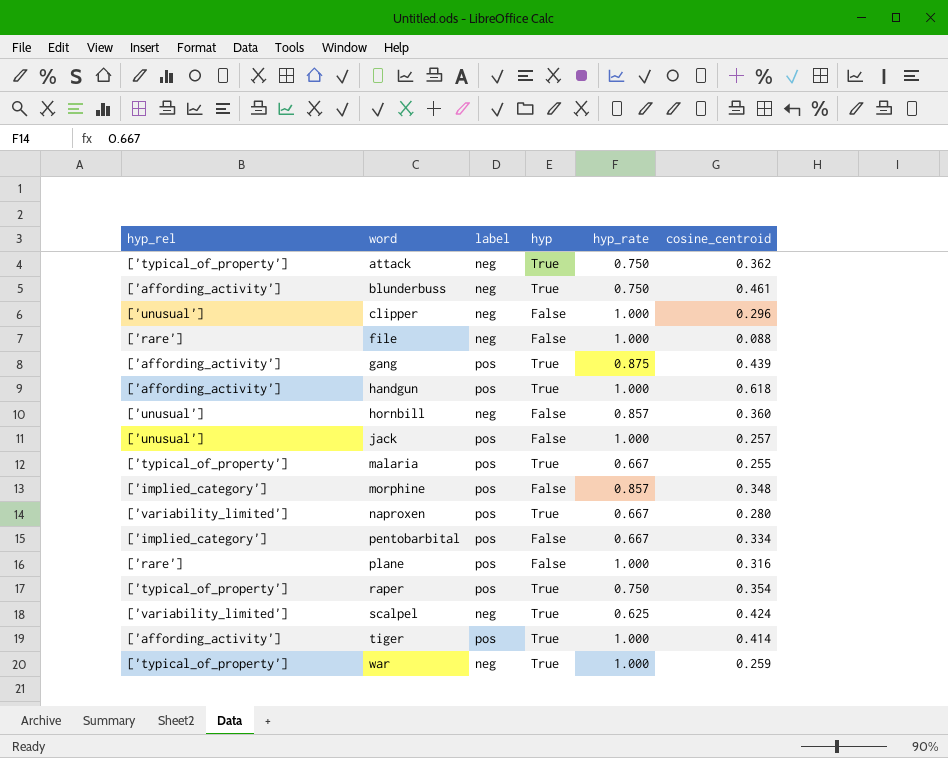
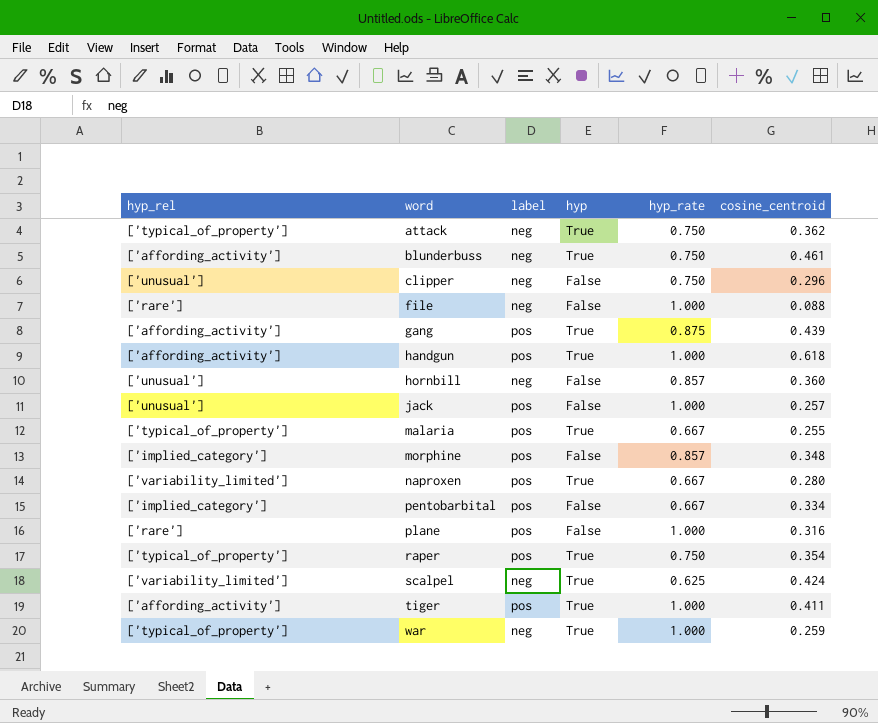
clipper | hyp_rate: 1.000 -> 0.750
tiger | cosine_centroid: 0.414 -> 0.411

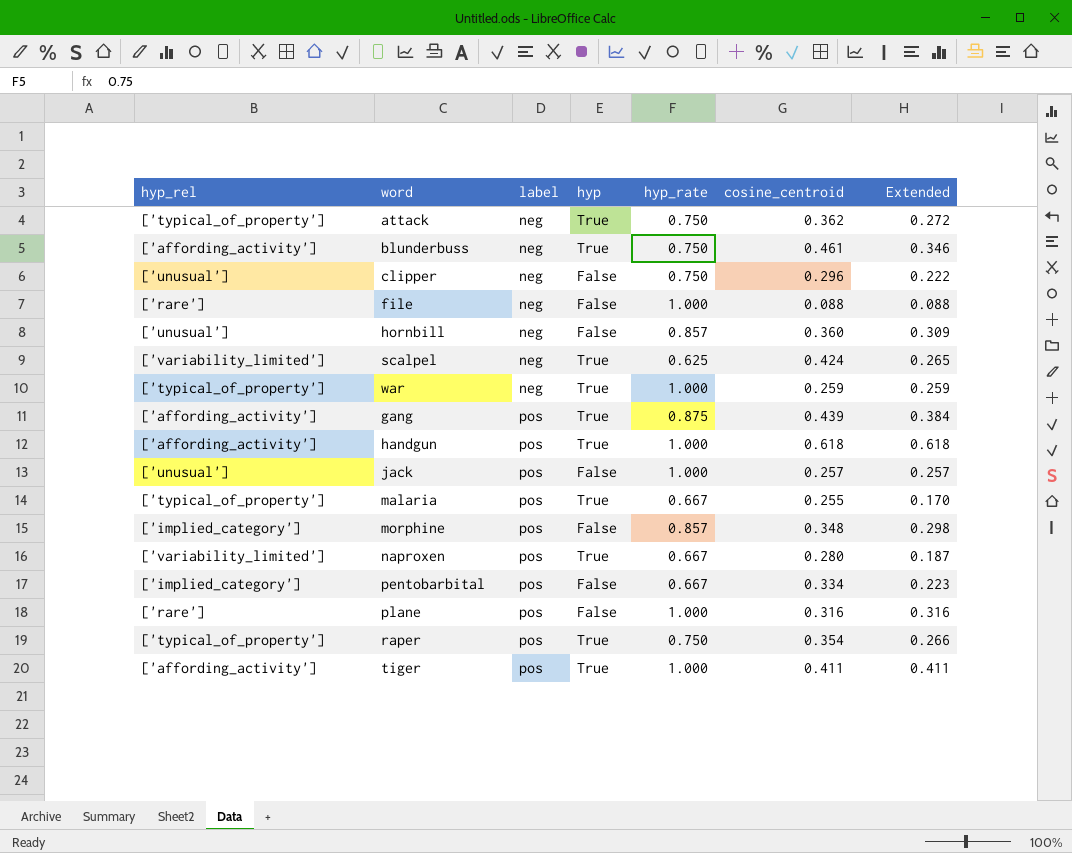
row order: word ascending -> label ascending
column Extended | formula: none -> [hyp_rate] * [cosine_centroid]

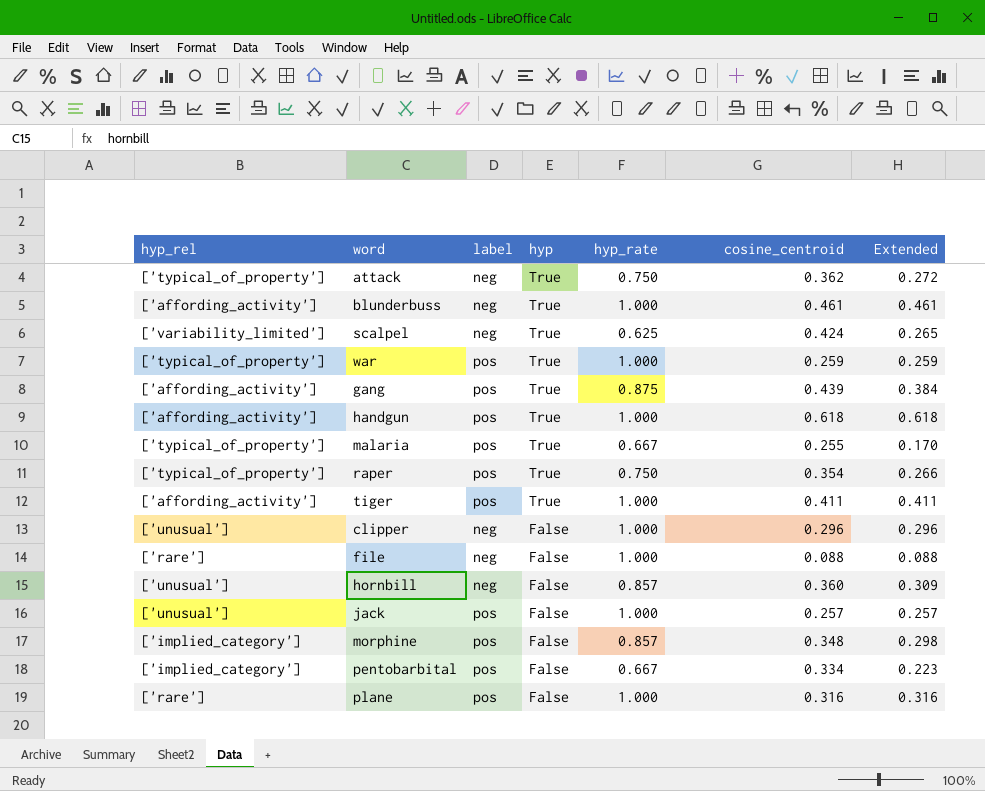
row order: label ascending -> hyp descending
row naproxen: ['variability_limited'] | pos | True | 0.667 | 0.280 | 0.187 -> none
blunderbuss | hyp_rate: 0.750 -> 1.000
blunderbuss | Extended: 0.346 -> 0.461
war | label: neg -> pos
clipper | hyp_rate: 0.750 -> 1.000
clipper | Extended: 0.222 -> 0.296

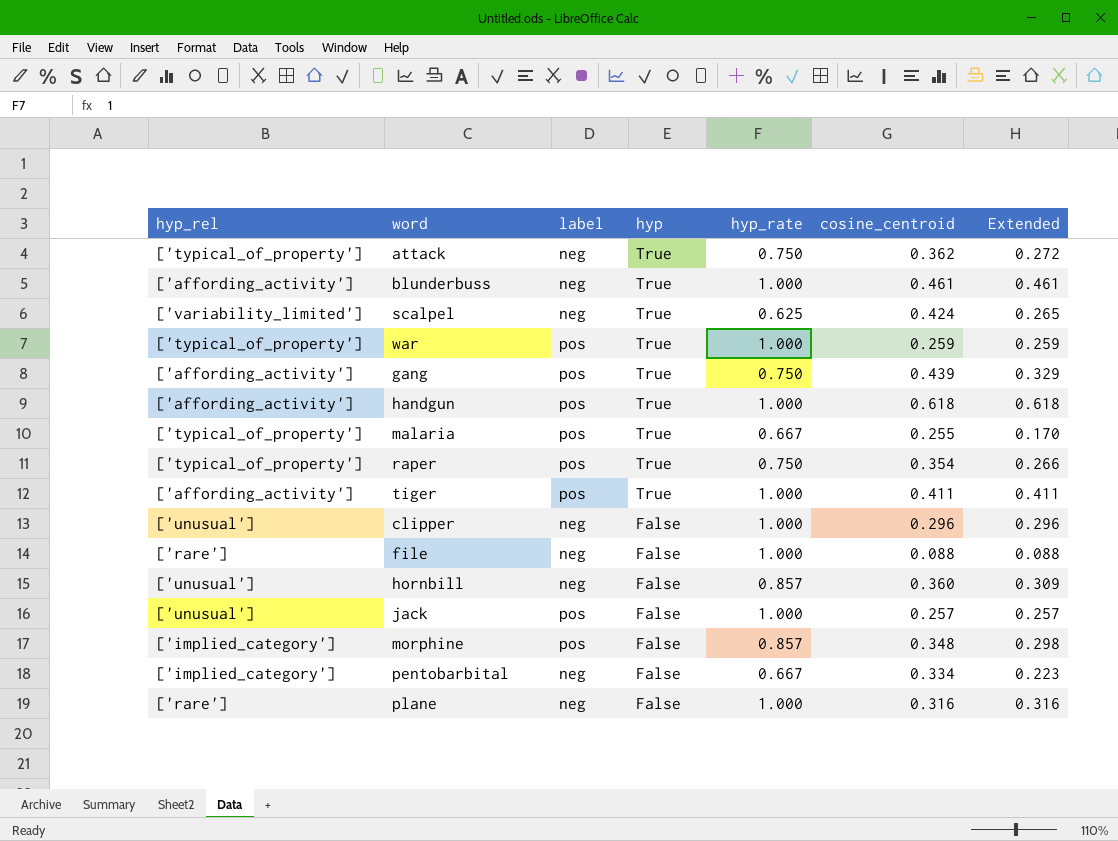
gang | hyp_rate: 0.875 -> 0.750
gang | Extended: 0.384 -> 0.329
pentobarbital | label: pos -> neg
plane | label: pos -> neg

